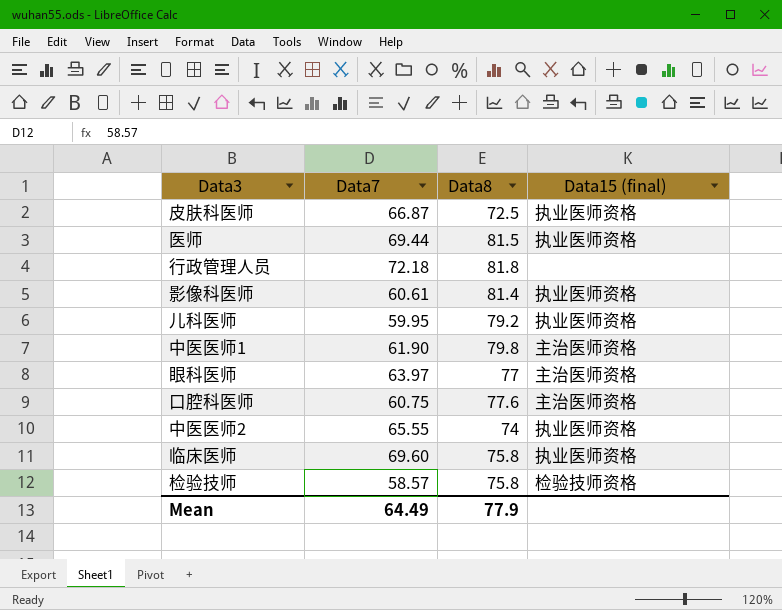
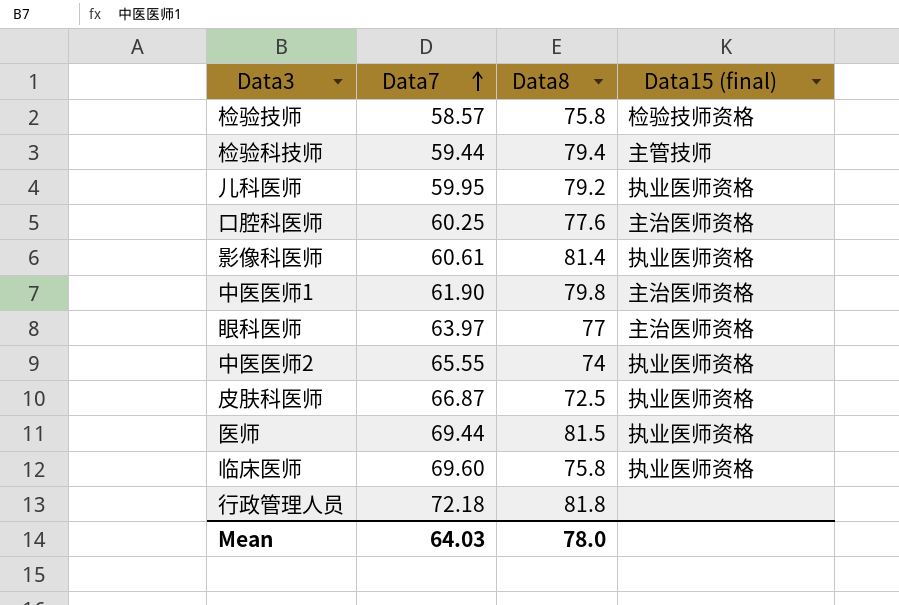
row order: none -> Data7 ascending
row 检验科技师: none -> 59.44 | 79.4 | 主管技师
口腔科医师 | Data7: 60.75 -> 60.25
Mean | Data7: 64.49 -> 64.03
Mean | Data8: 77.9 -> 78.0

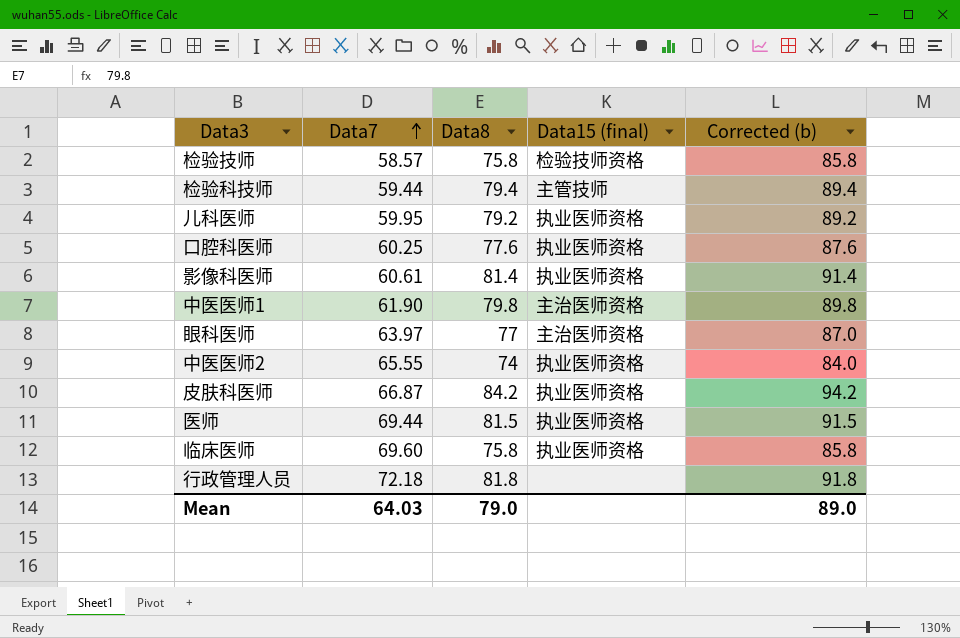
column Corrected (b) | formula: none -> [Data8] + 10
口腔科医师 | Data15 (final): 主治医师资格 -> 执业医师资格
皮肤科医师 | Data8: 72.5 -> 84.2
Mean | Data8: 78.0 -> 79.0

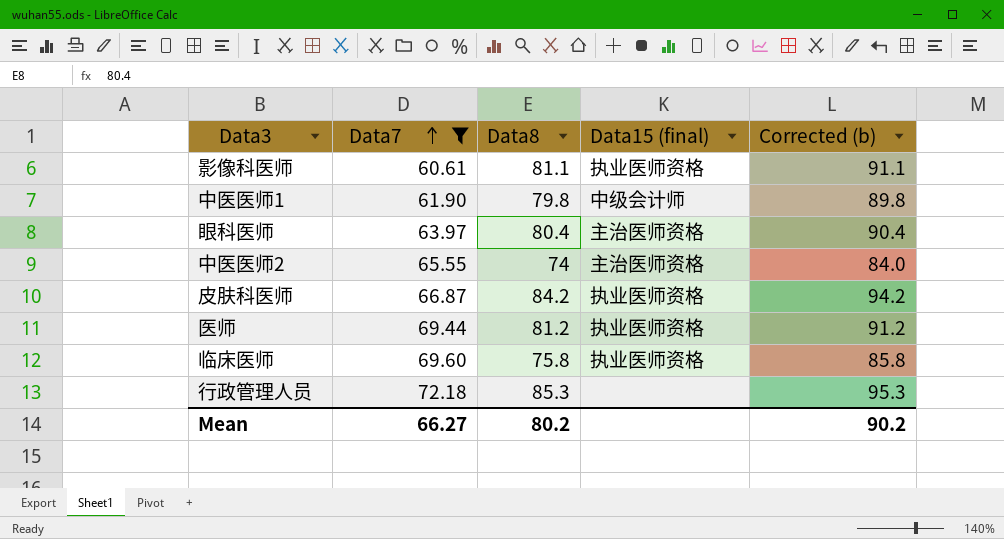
filter: none -> Data7 >= 60.61
影像科医师 | Data8: 81.4 -> 81.1
影像科医师 | Corrected (b): 91.4 -> 91.1
中医医师1 | Data15 (final): 主治医师资格 -> 中级会计师
眼科医师 | Data8: 77 -> 80.4
眼科医师 | Corrected (b): 87.0 -> 90.4
中医医师2 | Data15 (final): 执业医师资格 -> 主治医师资格
医师 | Data8: 81.5 -> 81.2
医师 | Corrected (b): 91.5 -> 91.2
行政管理人员 | Data8: 81.8 -> 85.3
行政管理人员 | Corrected (b): 91.8 -> 95.3
Mean | Data7: 64.03 -> 66.27
Mean | Data8: 79.0 -> 80.2
Mean | Corrected (b): 89.0 -> 90.2

